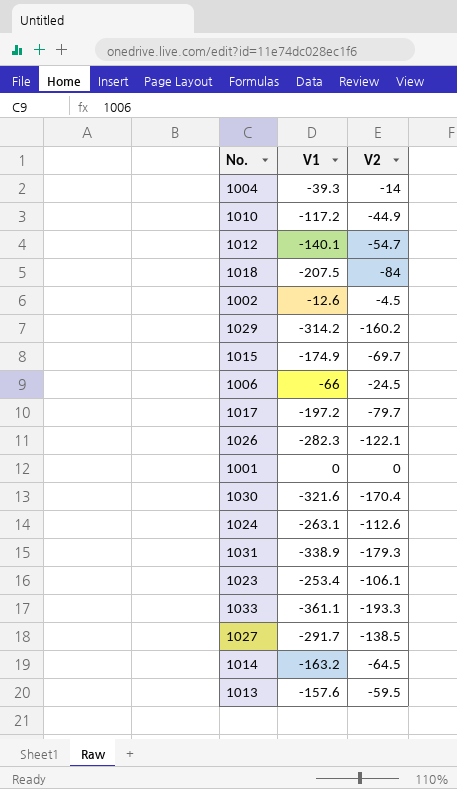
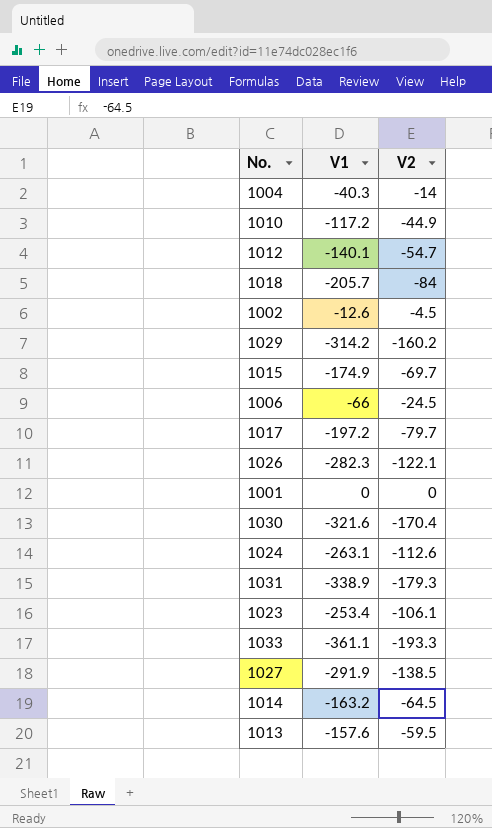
1004 | V1: -39.3 -> -40.3
1018 | V1: -207.5 -> -205.7
1027 | V1: -291.7 -> -291.9

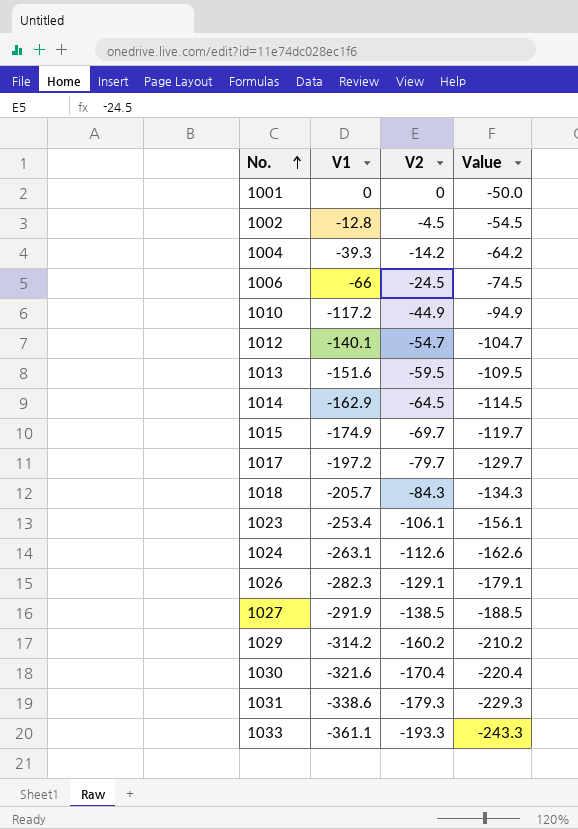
row order: none -> No. ascending
column Value | formula: none -> [V2] - 50
1002 | V1: -12.6 -> -12.8
1004 | V1: -40.3 -> -39.3
1004 | V2: -14 -> -14.2
1013 | V1: -157.6 -> -151.6
1014 | V1: -163.2 -> -162.9
1018 | V2: -84 -> -84.3
1026 | V2: -122.1 -> -129.1
1031 | V1: -338.9 -> -338.6

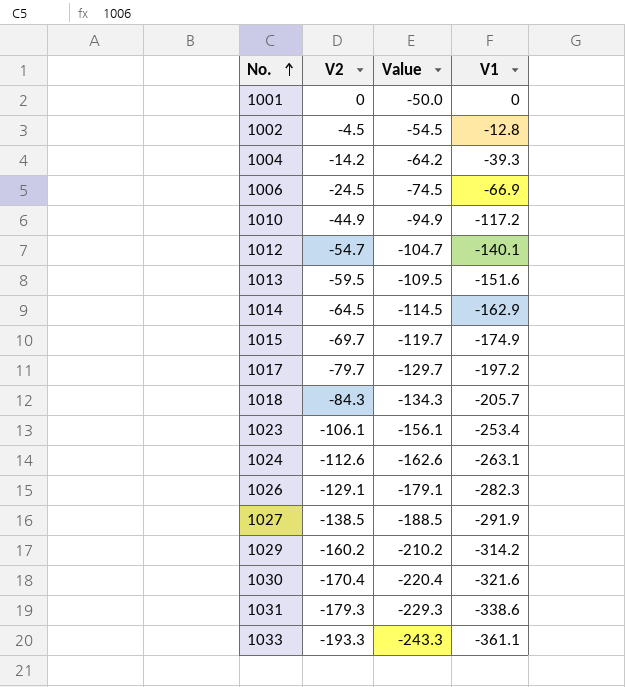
column V1 | position: 2 -> 4
1006 | V1: -66 -> -66.9

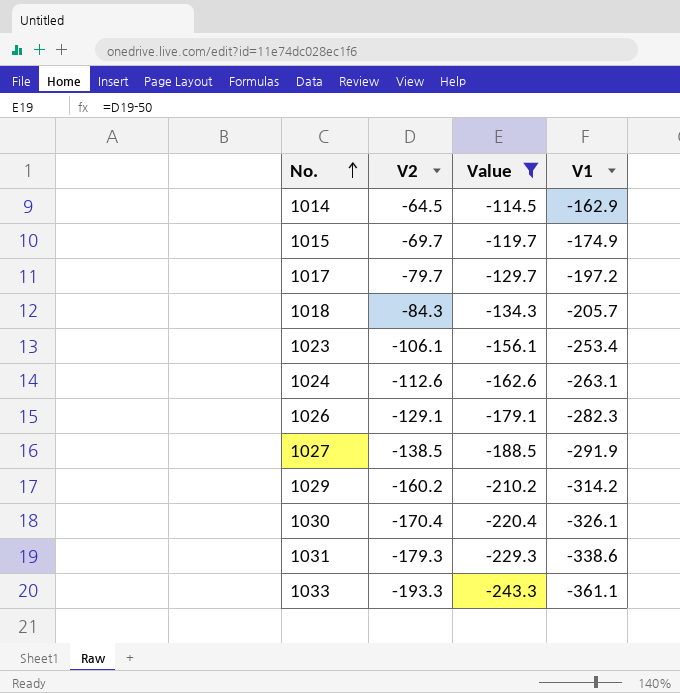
filter: none -> Value <= -114.5
1030 | V1: -321.6 -> -326.1

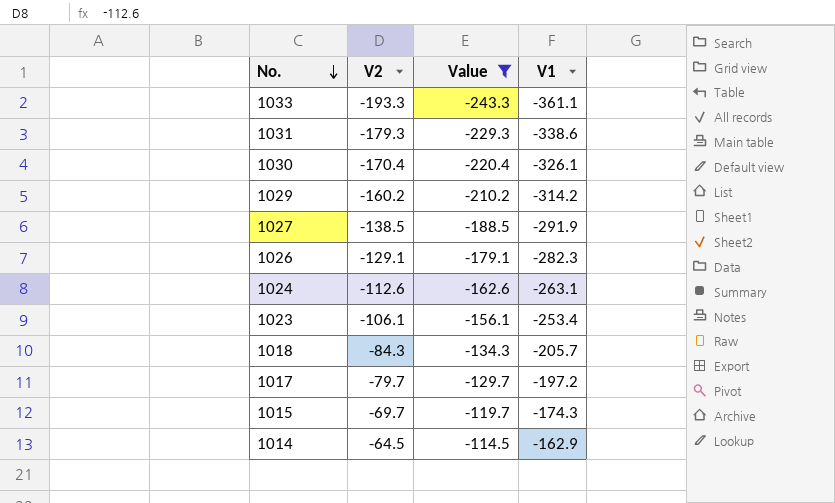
row order: No. ascending -> No. descending
1015 | V1: -174.9 -> -174.3

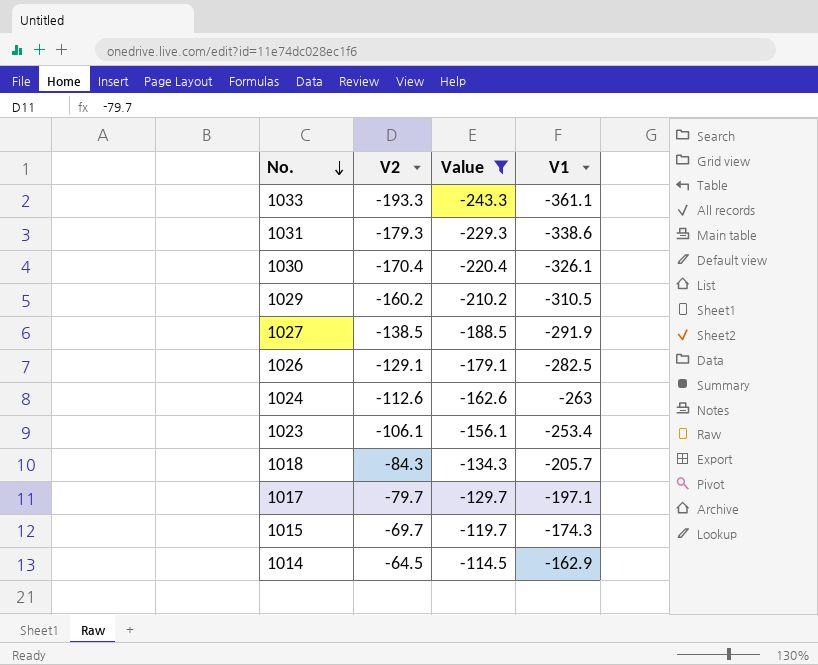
1029 | V1: -314.2 -> -310.5
1026 | V1: -282.3 -> -282.5
1024 | V1: -263.1 -> -263
1017 | V1: -197.2 -> -197.1

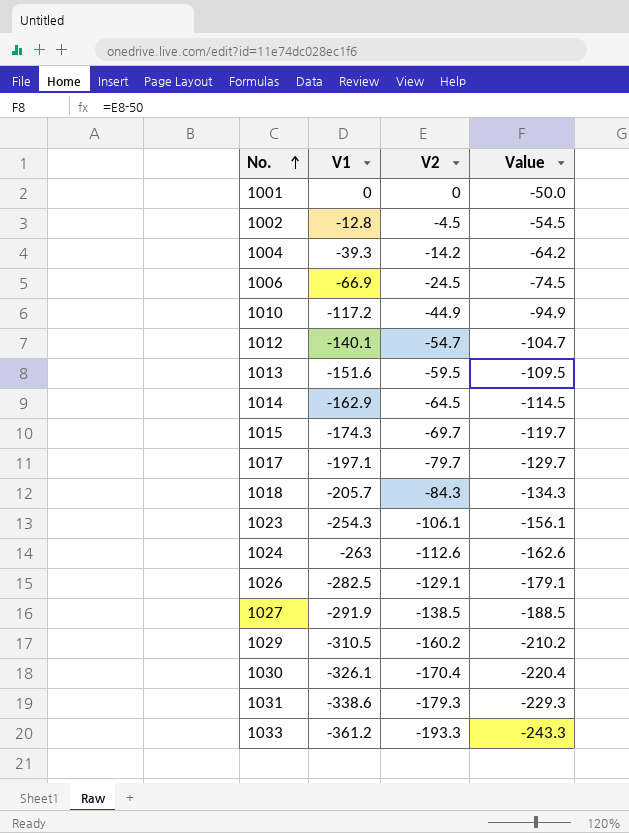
filter: Value <= -114.5 -> none
row order: No. descending -> No. ascending
column V1 | position: 4 -> 2
1023 | V1: -253.4 -> -254.3
1033 | V1: -361.1 -> -361.2

